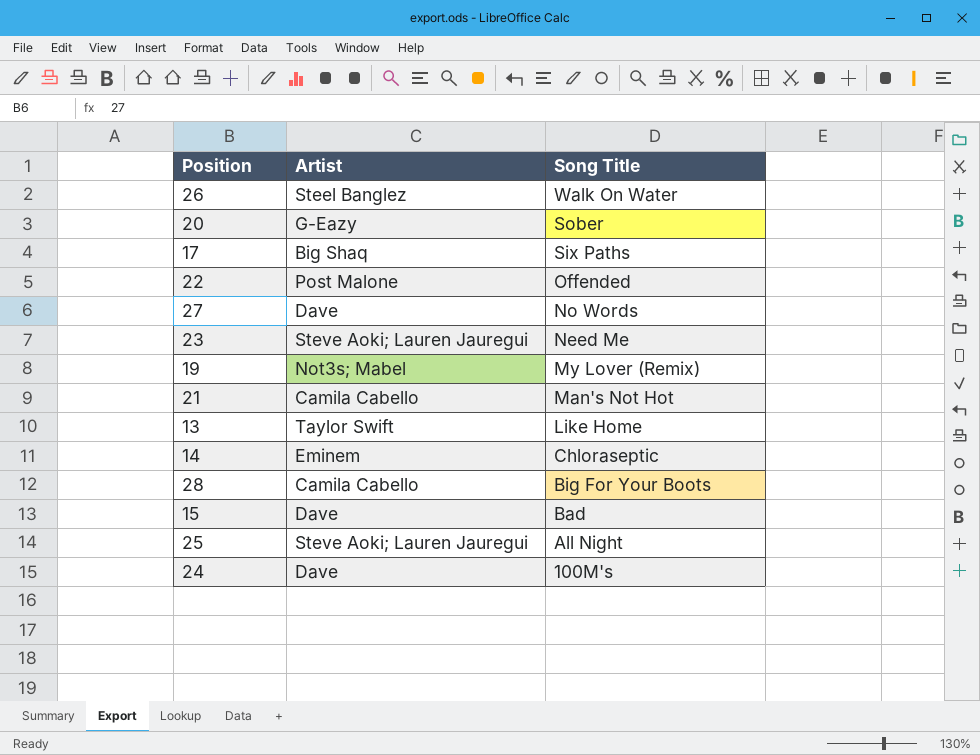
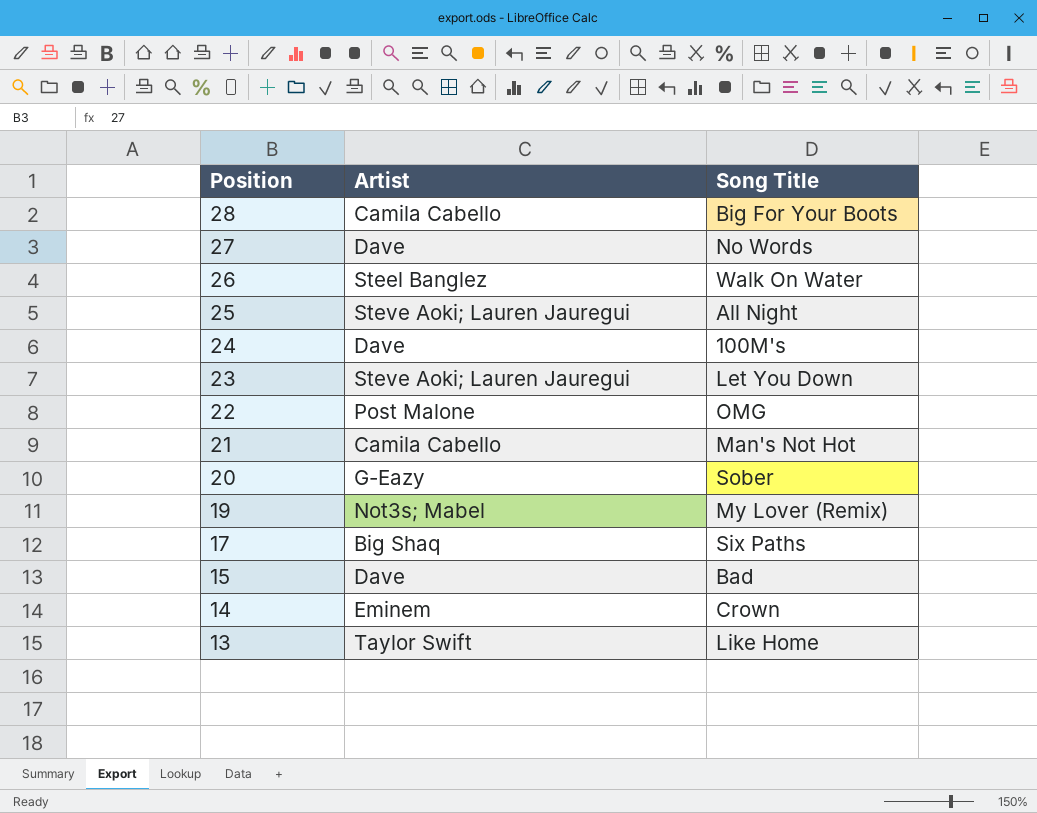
row order: Song Title descending -> Position descending
23 | Song Title: Need Me -> Let You Down
22 | Song Title: Offended -> OMG
14 | Song Title: Chloraseptic -> Crown

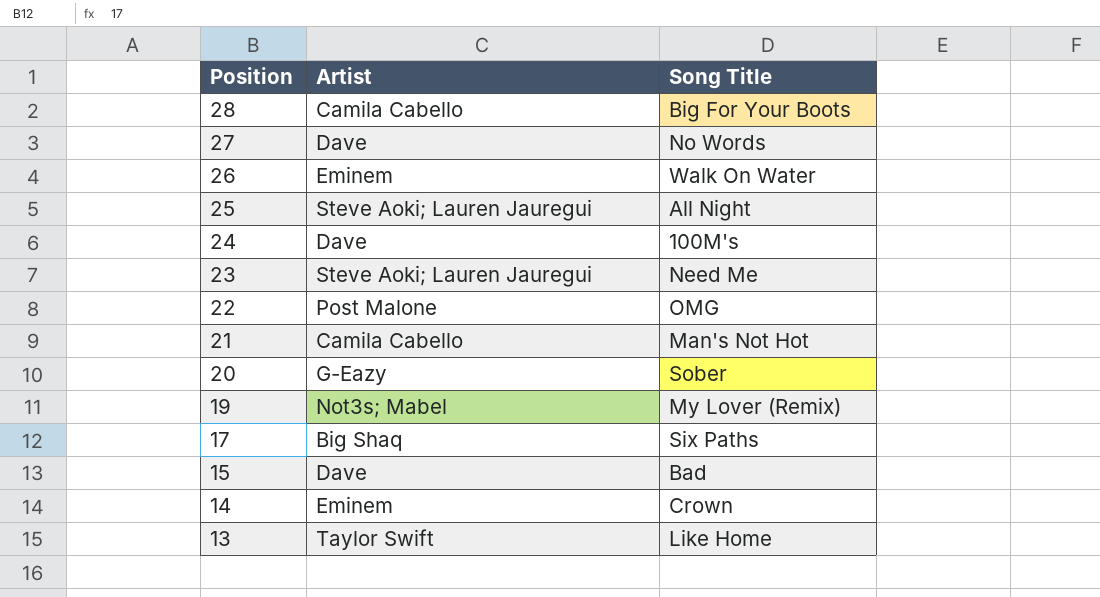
26 | Artist: Steel Banglez -> Eminem
23 | Song Title: Let You Down -> Need Me

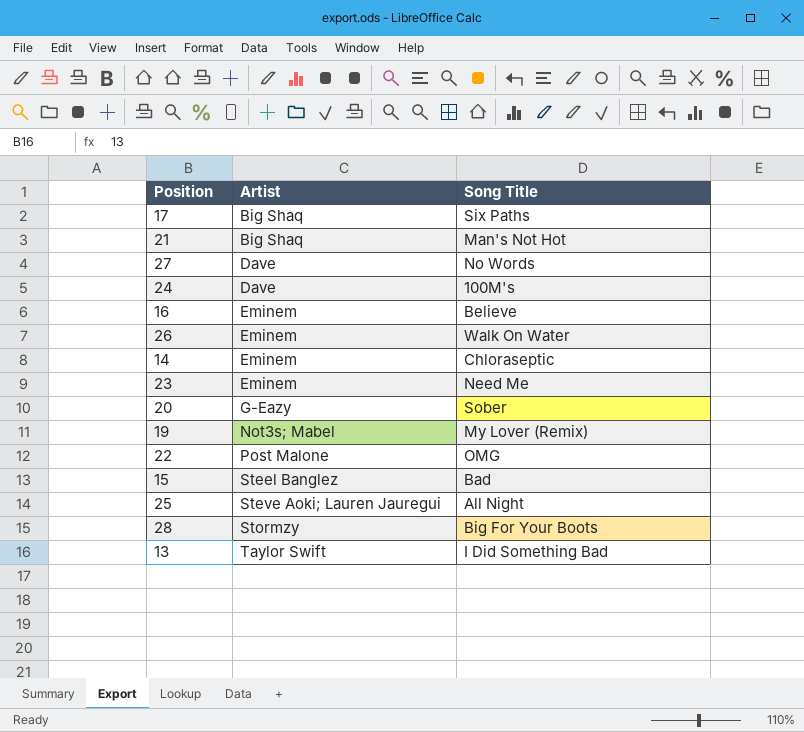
row order: Position descending -> Artist ascending
21 | Artist: Camila Cabello -> Big Shaq
row 16: none -> Eminem | Believe
14 | Song Title: Crown -> Chloraseptic
23 | Artist: Steve Aoki; Lauren Jauregui -> Eminem
15 | Artist: Dave -> Steel Banglez
28 | Artist: Camila Cabello -> Stormzy
13 | Song Title: Like Home -> I Did Something Bad

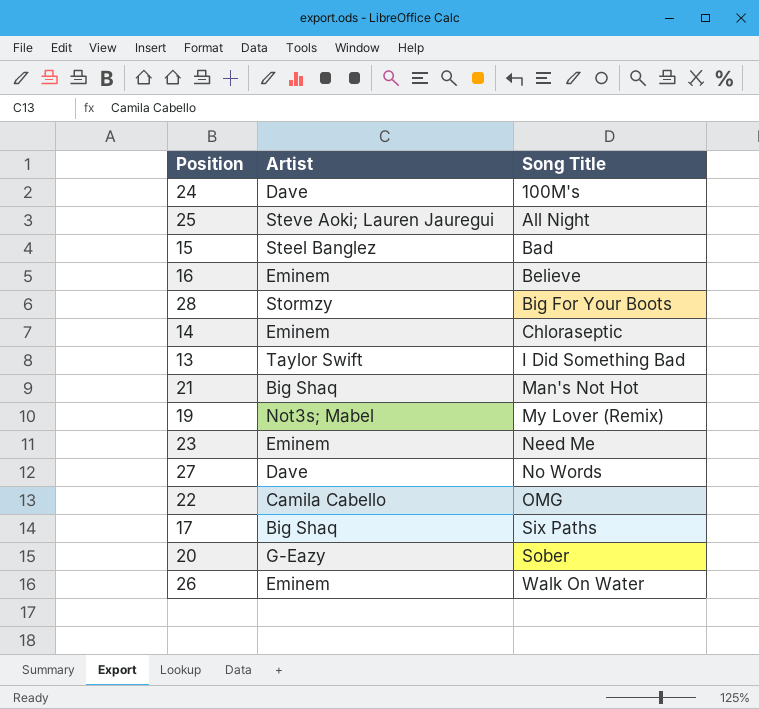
row order: Artist ascending -> Song Title ascending
22 | Artist: Post Malone -> Camila Cabello

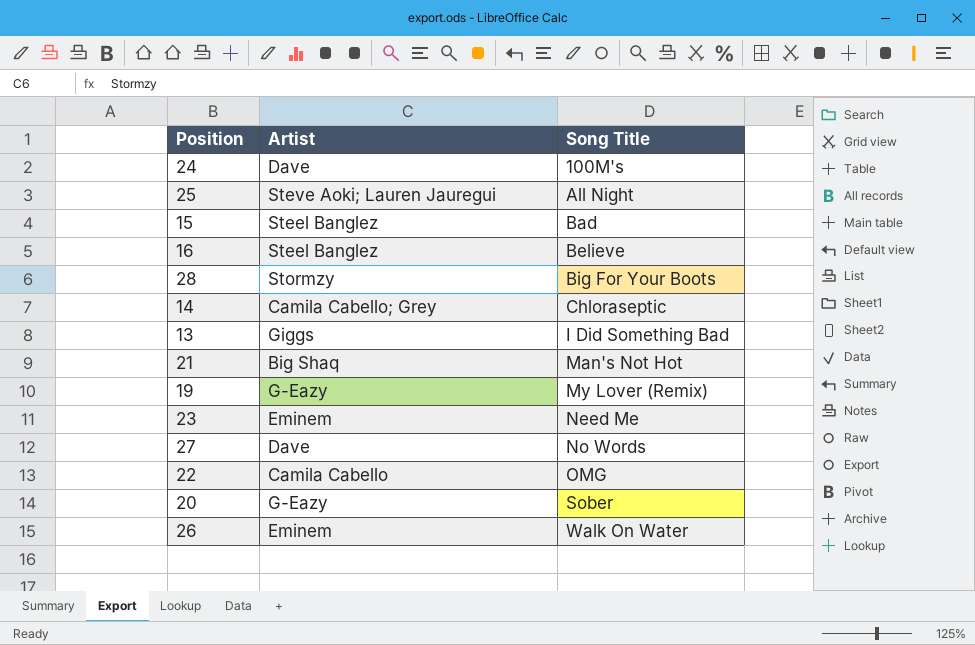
row 17: Big Shaq | Six Paths -> none
16 | Artist: Eminem -> Steel Banglez
14 | Artist: Eminem -> Camila Cabello; Grey
13 | Artist: Taylor Swift -> Giggs
19 | Artist: Not3s; Mabel -> G-Eazy

